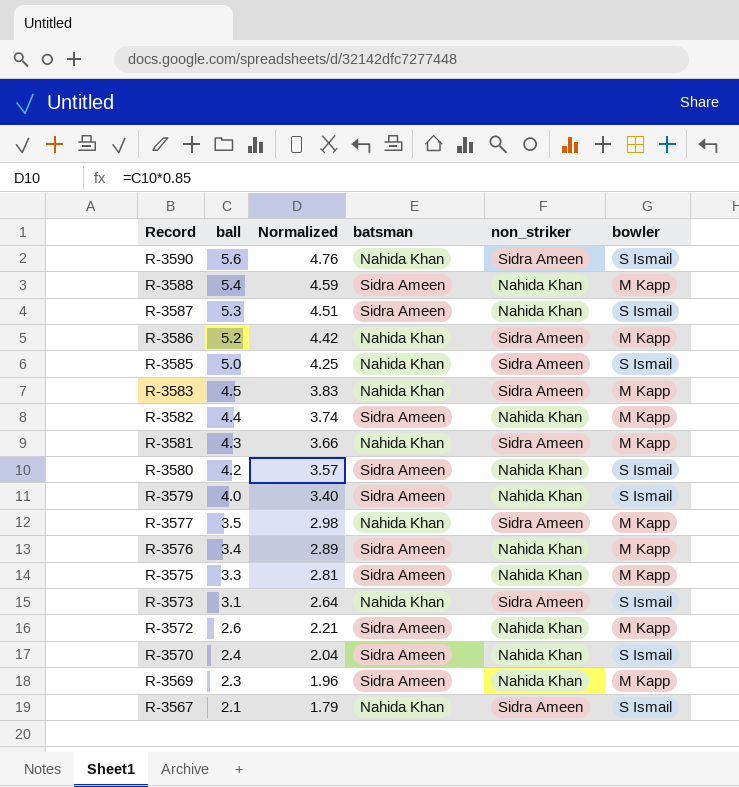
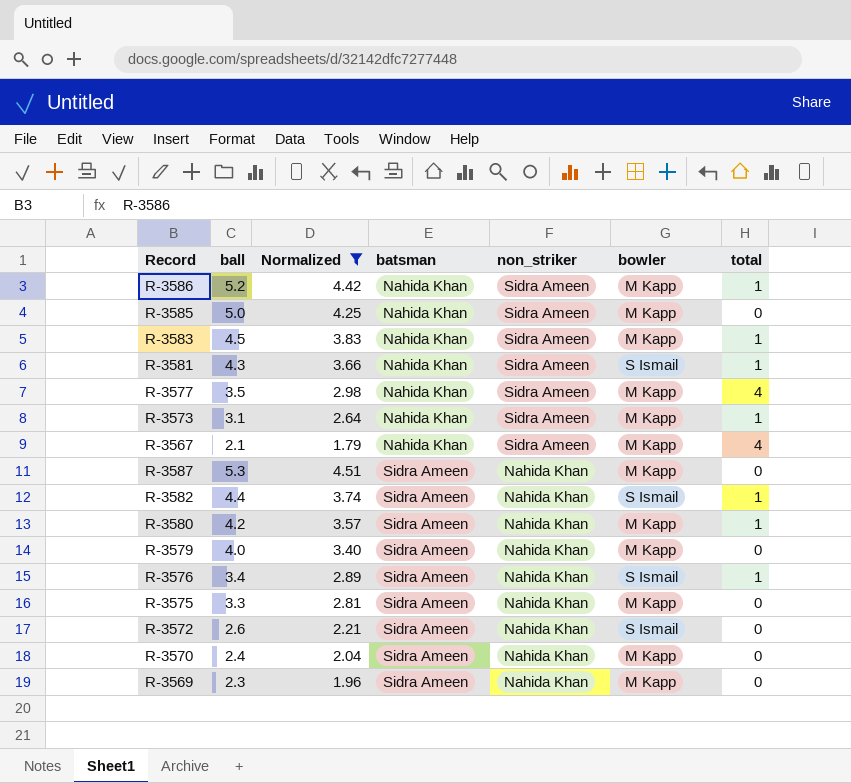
filter: none -> Normalized <= 4.51
row order: Record descending -> batsman ascending
column total | position: none -> 7
R-3585 | bowler: S Ismail -> M Kapp
R-3581 | bowler: M Kapp -> S Ismail
R-3573 | bowler: S Ismail -> M Kapp
R-3567 | bowler: S Ismail -> M Kapp
R-3587 | bowler: S Ismail -> M Kapp
R-3582 | bowler: M Kapp -> S Ismail
R-3580 | bowler: S Ismail -> M Kapp
R-3579 | bowler: S Ismail -> M Kapp
R-3576 | bowler: M Kapp -> S Ismail
R-3572 | bowler: M Kapp -> S Ismail
R-3570 | bowler: S Ismail -> M Kapp

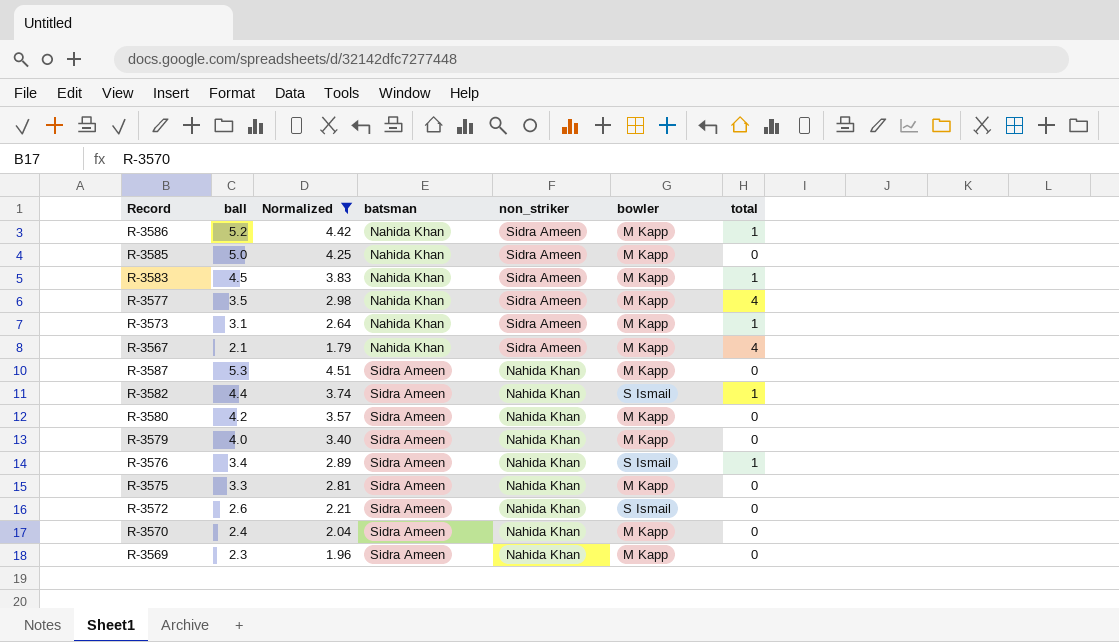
row R-3581: 4.3 | 3.66 | Nahida Khan | Sidra Ameen | S Ismail | 1 -> none
R-3580 | total: 1 -> 0

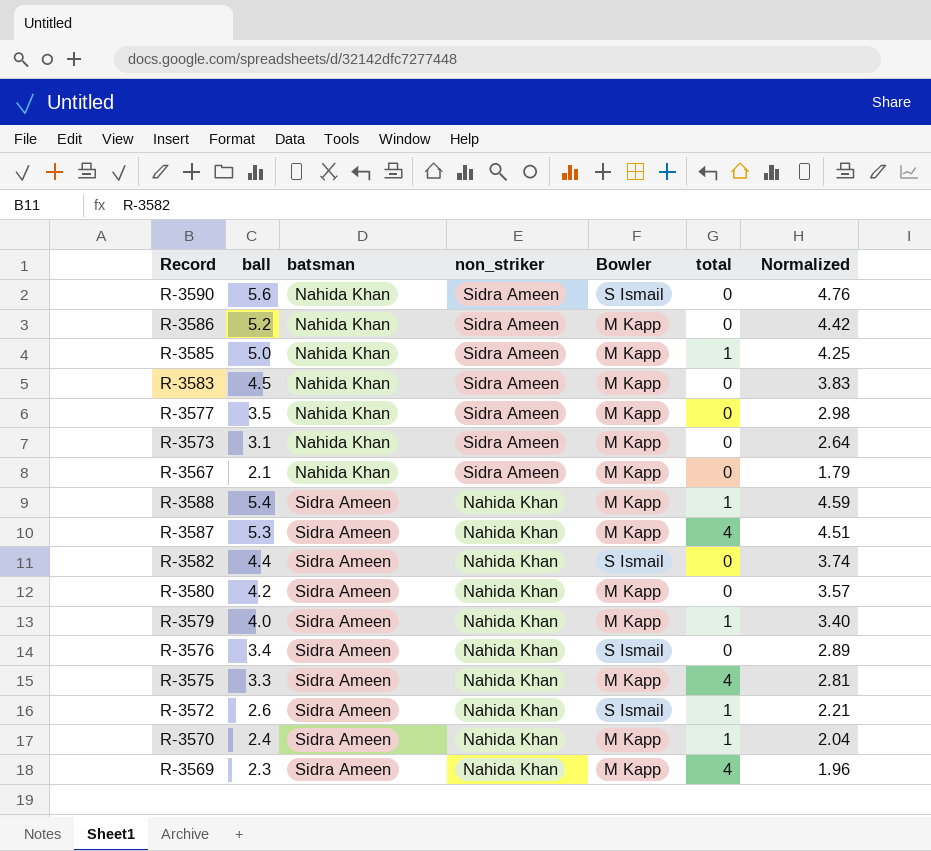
filter: Normalized <= 4.51 -> none
column name: bowler -> Bowler
column Normalized | position: 3 -> 7
R-3586 | total: 1 -> 0
R-3585 | total: 0 -> 1
R-3583 | total: 1 -> 0
R-3577 | total: 4 -> 0
R-3573 | total: 1 -> 0
R-3567 | total: 4 -> 0
R-3587 | total: 0 -> 4
R-3582 | total: 1 -> 0
R-3579 | total: 0 -> 1
R-3576 | total: 1 -> 0
R-3575 | total: 0 -> 4
R-3572 | total: 0 -> 1
R-3570 | total: 0 -> 1
R-3569 | total: 0 -> 4

